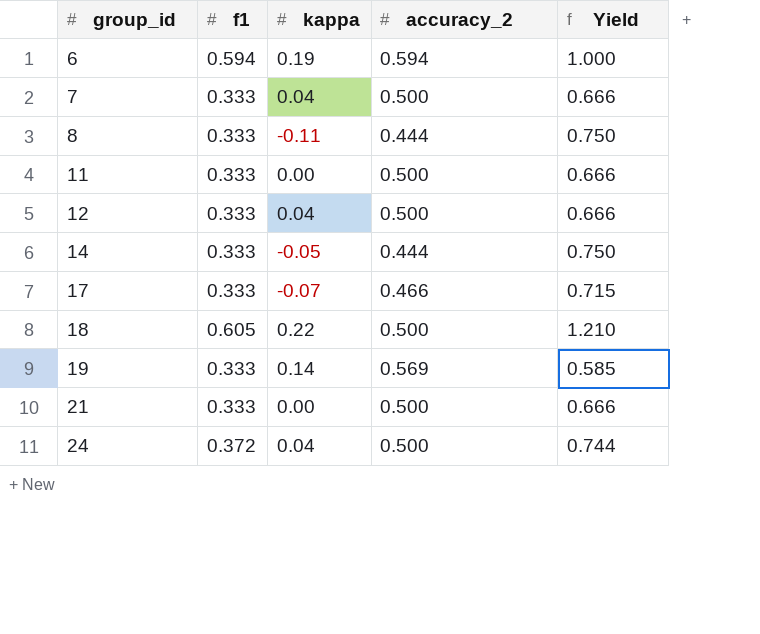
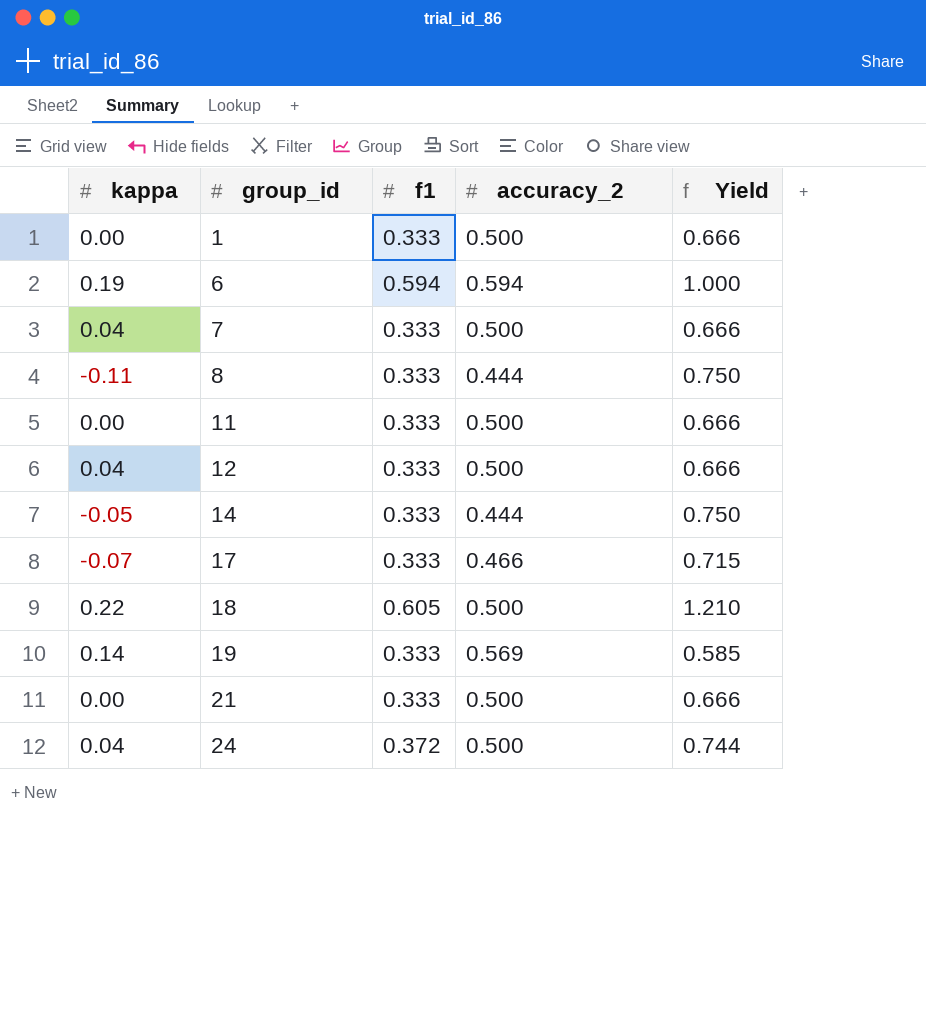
column kappa | position: 3 -> 1
row 1: none -> 0.00 | 0.333 | 0.500 | 0.666

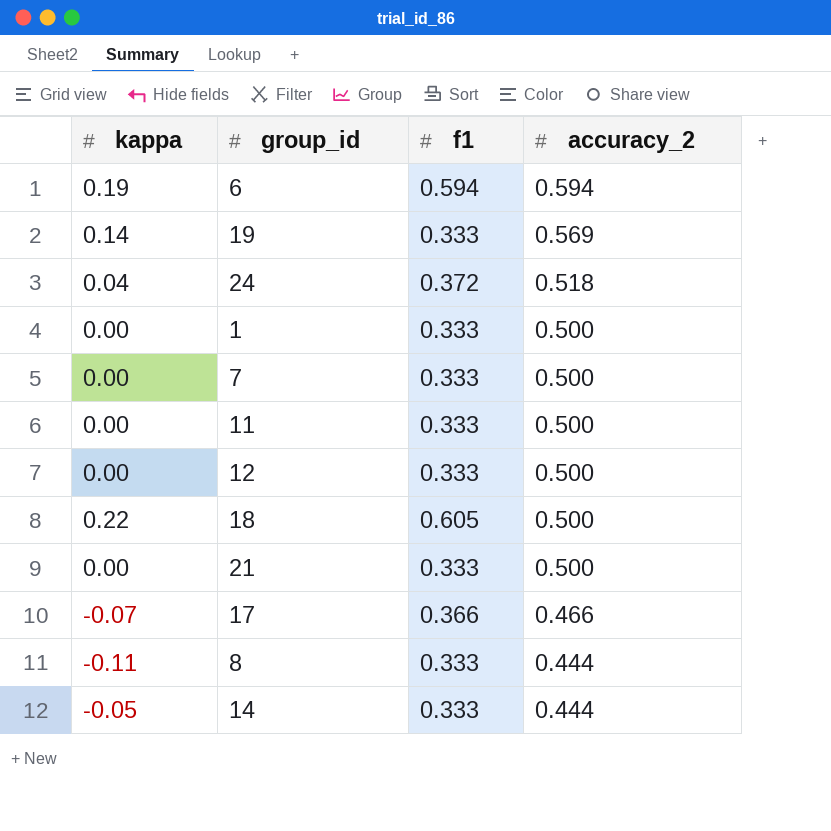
row order: group_id ascending -> accuracy_2 descending
column Yield | formula: [f1] / [accuracy_2] -> none
24 | accuracy_2: 0.500 -> 0.518
7 | kappa: 0.04 -> 0.00
12 | kappa: 0.04 -> 0.00
17 | f1: 0.333 -> 0.366

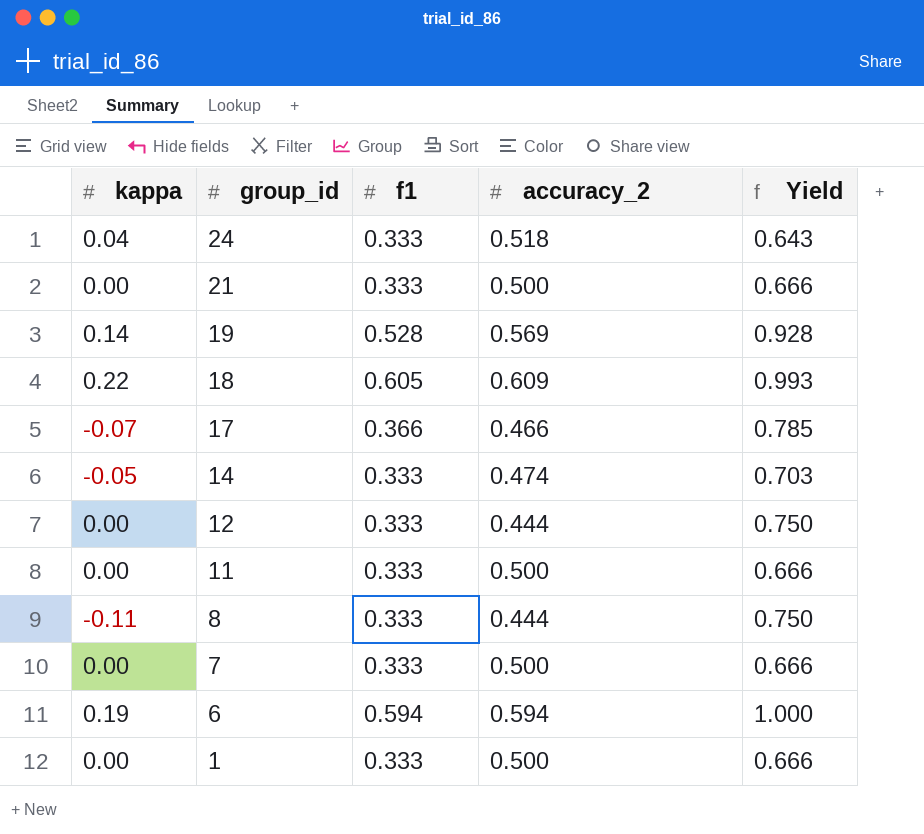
row order: accuracy_2 descending -> group_id descending
column Yield | formula: none -> [f1] / [accuracy_2]
24 | f1: 0.372 -> 0.333
19 | f1: 0.333 -> 0.528
18 | accuracy_2: 0.500 -> 0.609
14 | accuracy_2: 0.444 -> 0.474
12 | accuracy_2: 0.500 -> 0.444

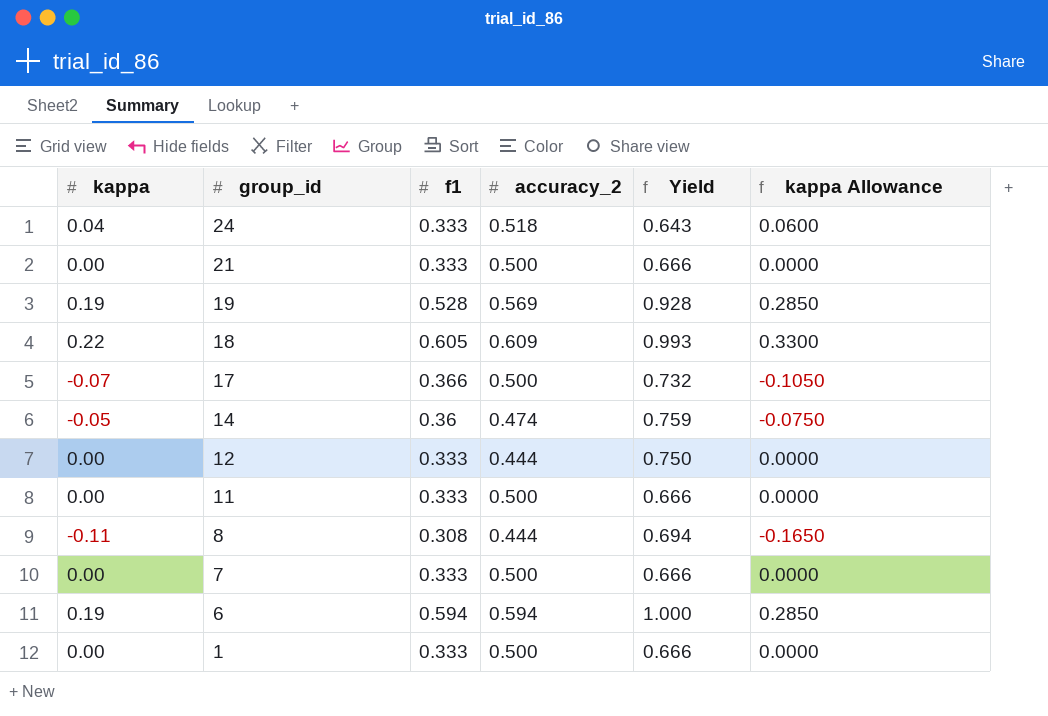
column kappa Allowance | formula: none -> [kappa] * 1.5
19 | kappa: 0.14 -> 0.19
17 | accuracy_2: 0.466 -> 0.500
17 | Yield: 0.785 -> 0.732
14 | f1: 0.333 -> 0.36
14 | Yield: 0.703 -> 0.759
8 | f1: 0.333 -> 0.308
8 | Yield: 0.750 -> 0.694

